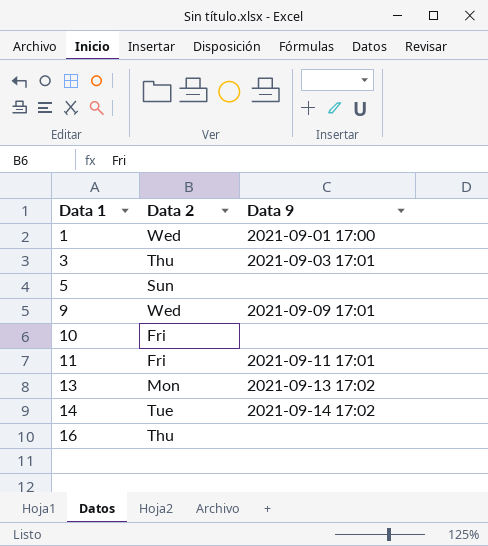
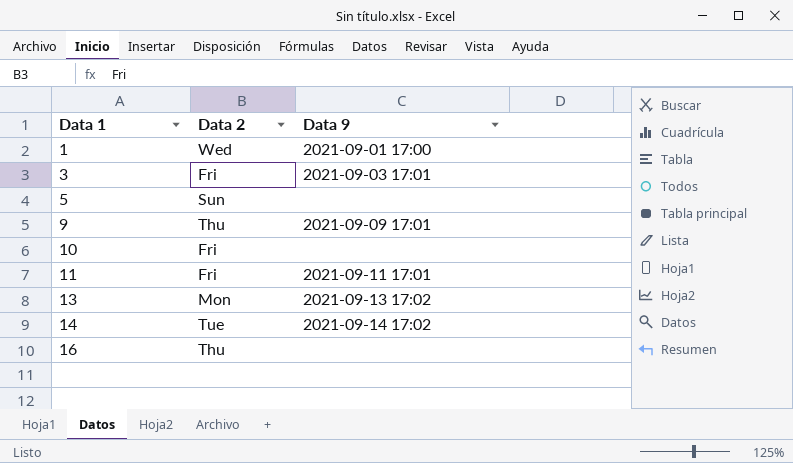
3 | Data 2: Thu -> Fri
9 | Data 2: Wed -> Thu

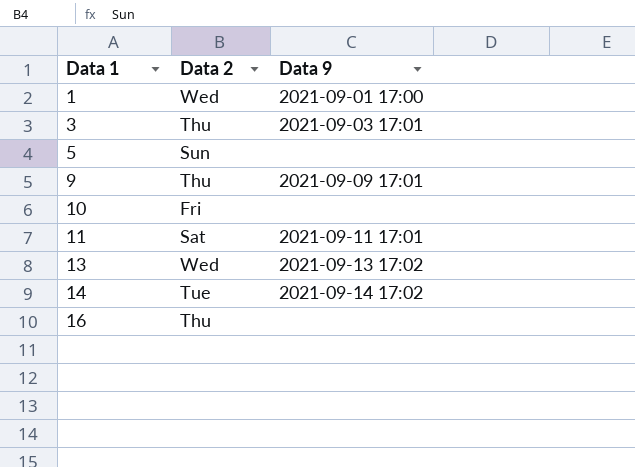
3 | Data 2: Fri -> Thu
11 | Data 2: Fri -> Sat
13 | Data 2: Mon -> Wed

